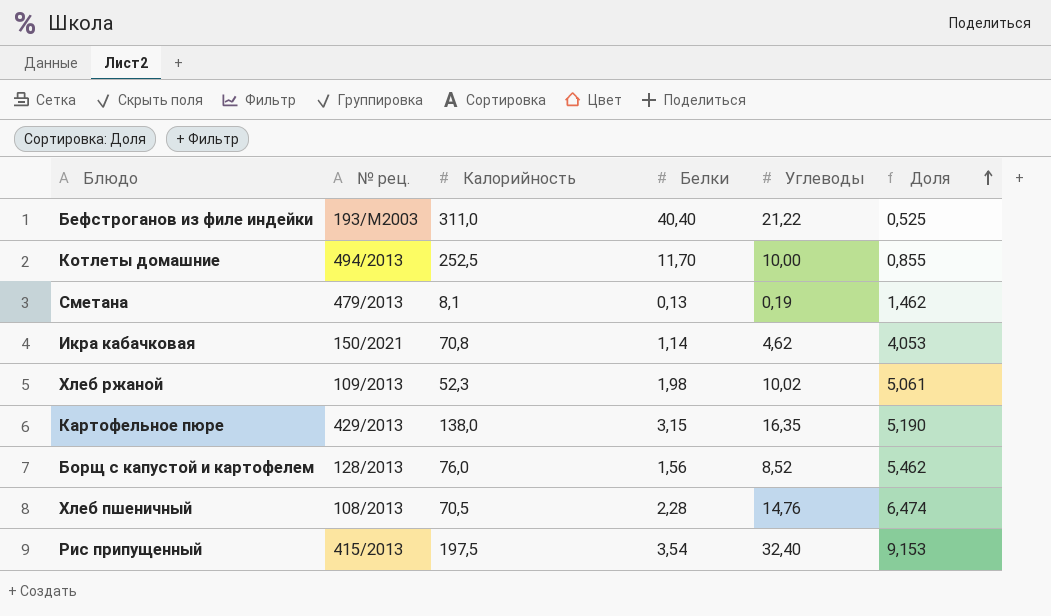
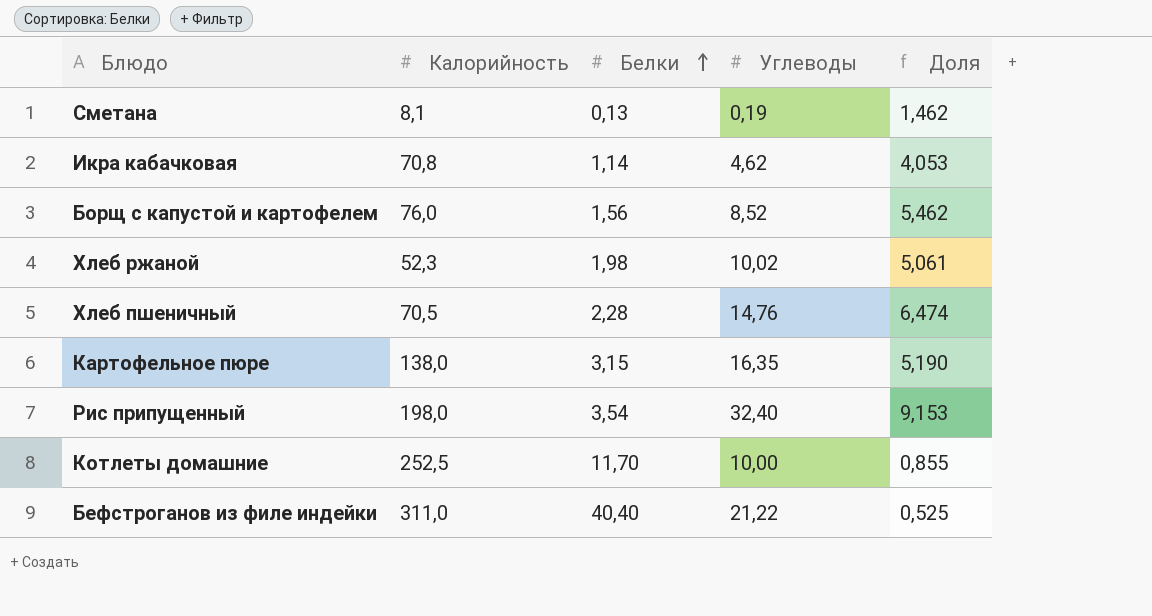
row order: Доля ascending -> Белки ascending
column № рец. | position: 2 -> none
Рис припущенный | Калорийность: 197,5 -> 198,0

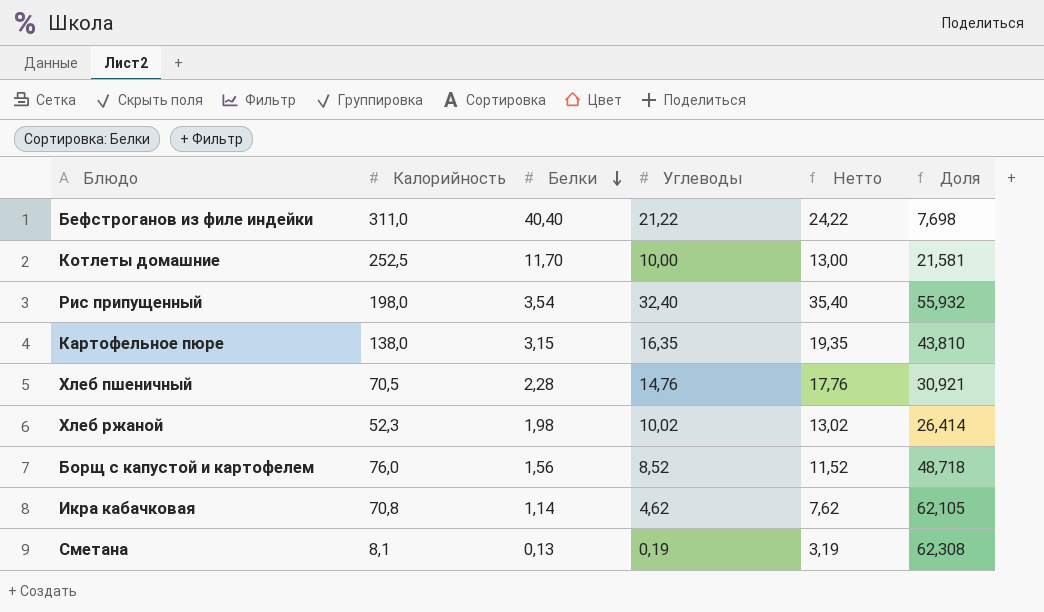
row order: Белки ascending -> Белки descending
column Нетто | formula: none -> [Углеводы] + 3
column Доля | formula: [Углеводы] / [Белки] -> [Калорийность] / [Белки]

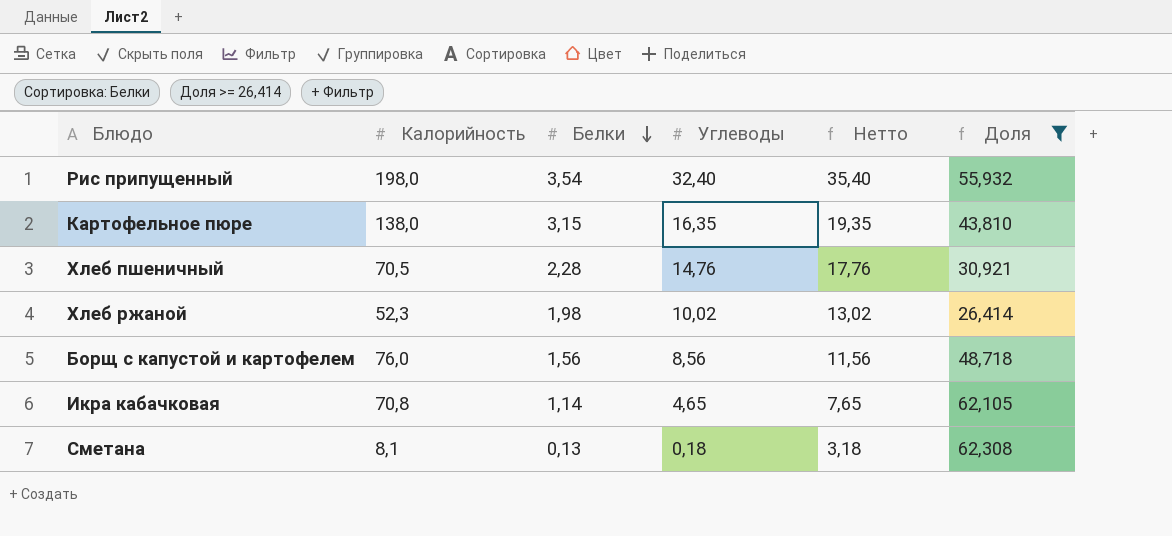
filter: none -> Доля >= 26,414
Борщ с капустой и картофелем | Углеводы: 8,52 -> 8,56
Борщ с капустой и картофелем | Нетто: 11,52 -> 11,56
Икра кабачковая | Углеводы: 4,62 -> 4,65
Икра кабачковая | Нетто: 7,62 -> 7,65
Сметана | Углеводы: 0,19 -> 0,18
Сметана | Нетто: 3,19 -> 3,18

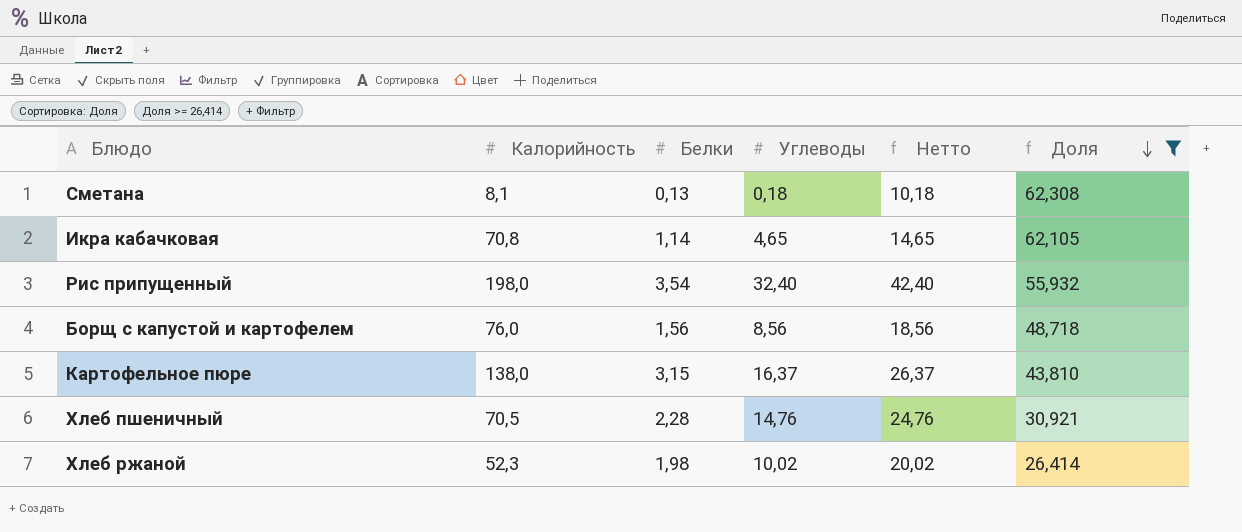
row order: Белки descending -> Доля descending
column Нетто | formula: [Углеводы] + 3 -> [Углеводы] + 10
Картофельное пюре | Углеводы: 16,35 -> 16,37

